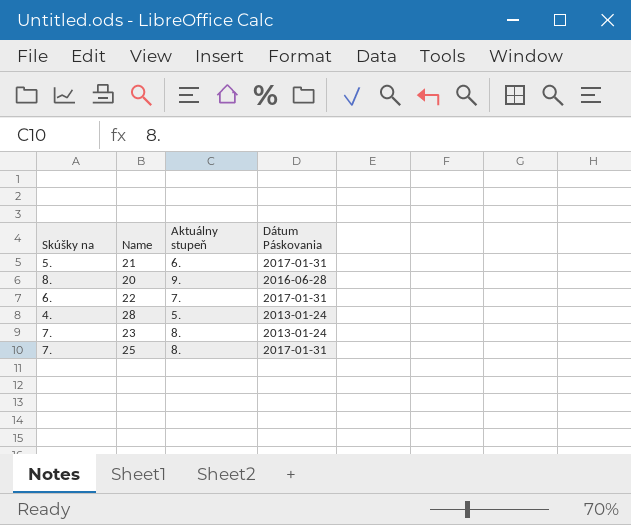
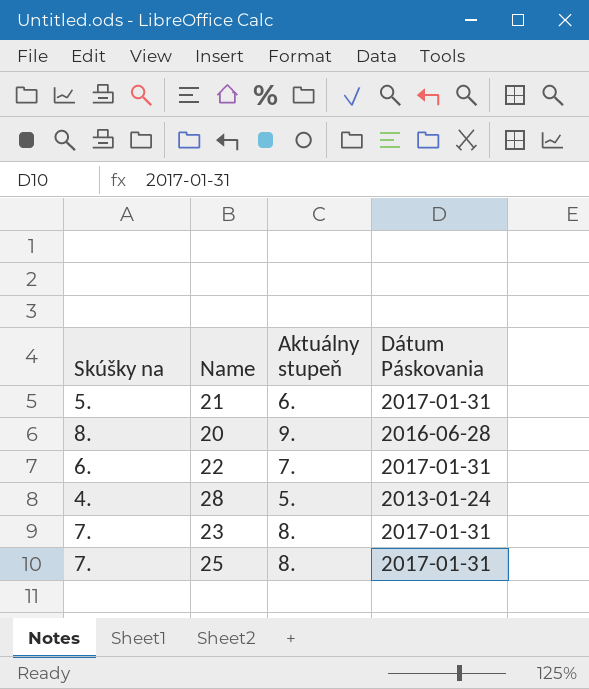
23 | Dátum Páskovania: 2013-01-24 -> 2017-01-31

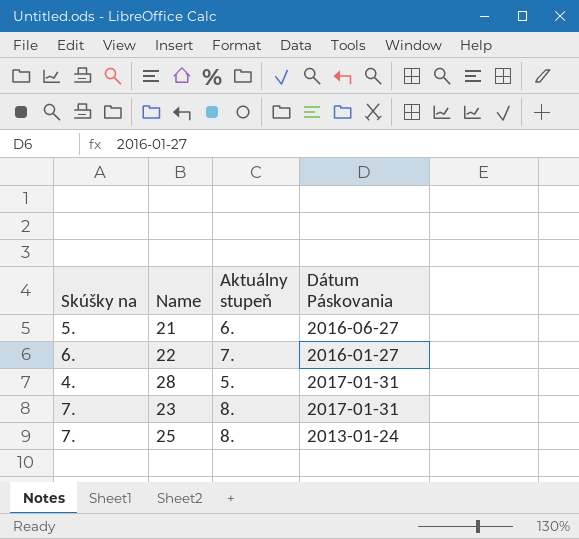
row 20: 8. | 9. | 2016-06-28 -> none
21 | Dátum Páskovania: 2017-01-31 -> 2016-06-27
22 | Dátum Páskovania: 2017-01-31 -> 2016-01-27
28 | Dátum Páskovania: 2013-01-24 -> 2017-01-31
25 | Dátum Páskovania: 2017-01-31 -> 2013-01-24

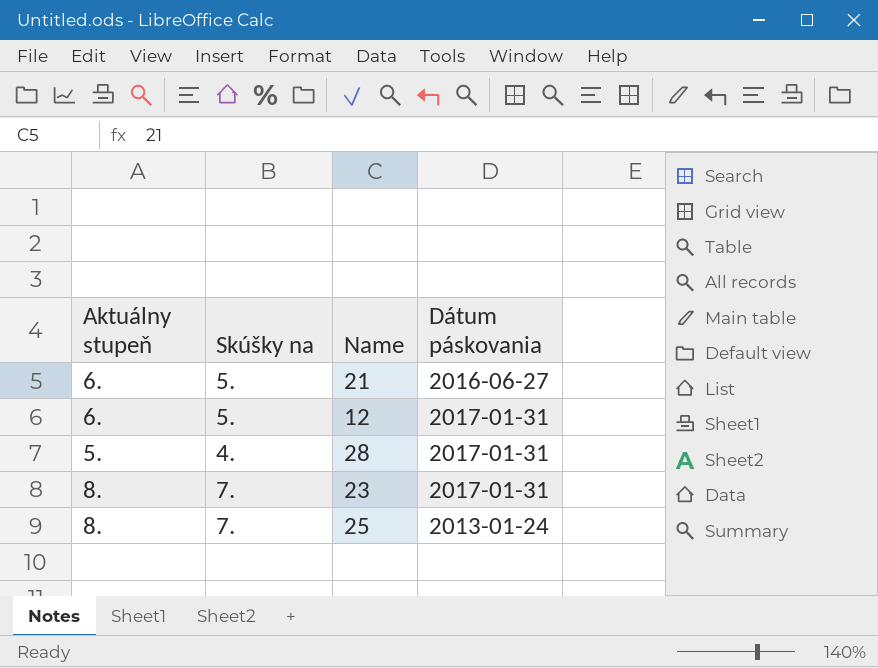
column Aktuálny stupeň | position: 3 -> 1
column name: Dátum Páskovania -> Dátum páskovania
row 22: 6. | 7. | 2016-01-27 -> none
row 12: none -> 6. | 5. | 2017-01-31

